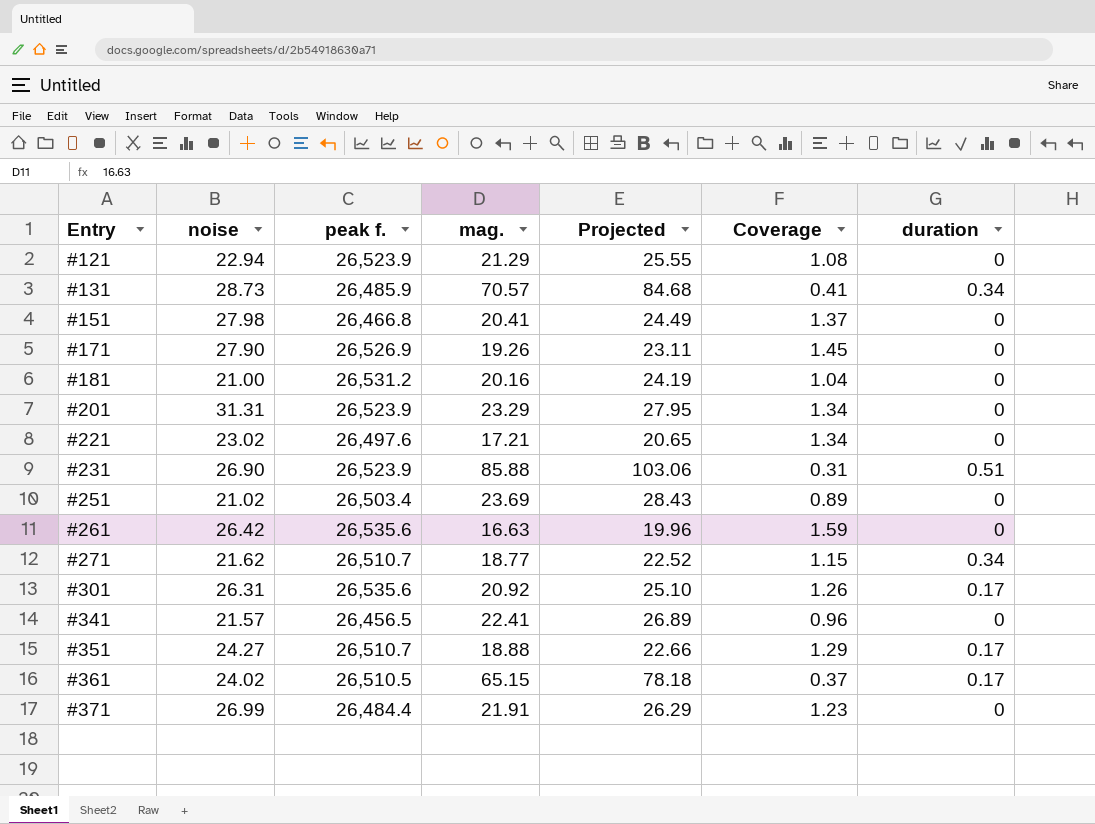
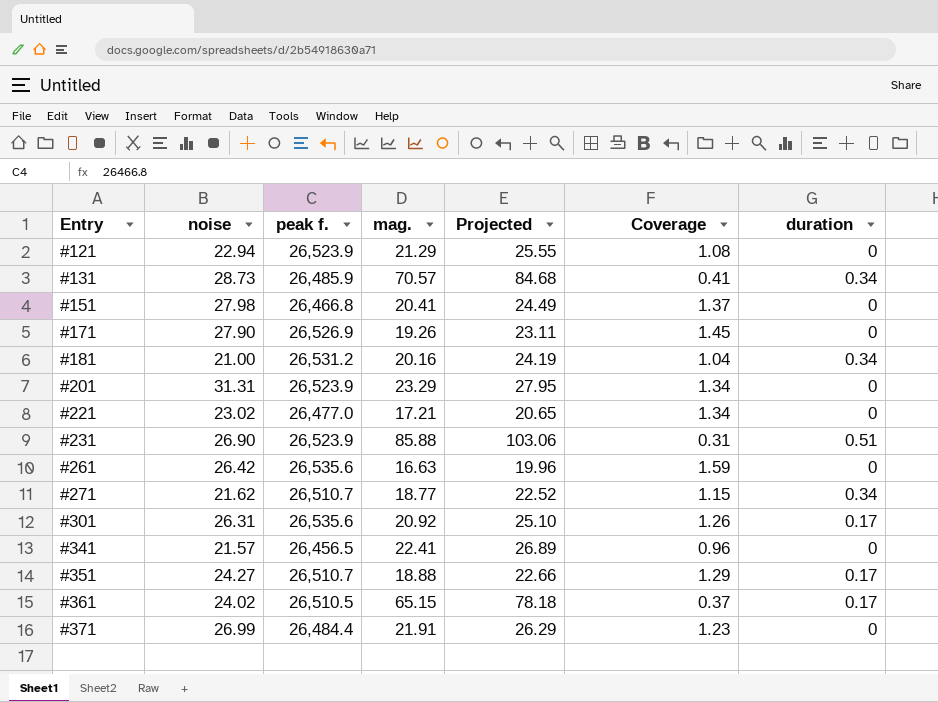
row #251: 21.02 | 26,503.4 | 23.69 | 28.43 | 0.89 | 0 -> none
#181 | duration: 0 -> 0.34
#221 | peak f.: 26,497.6 -> 26,477.0

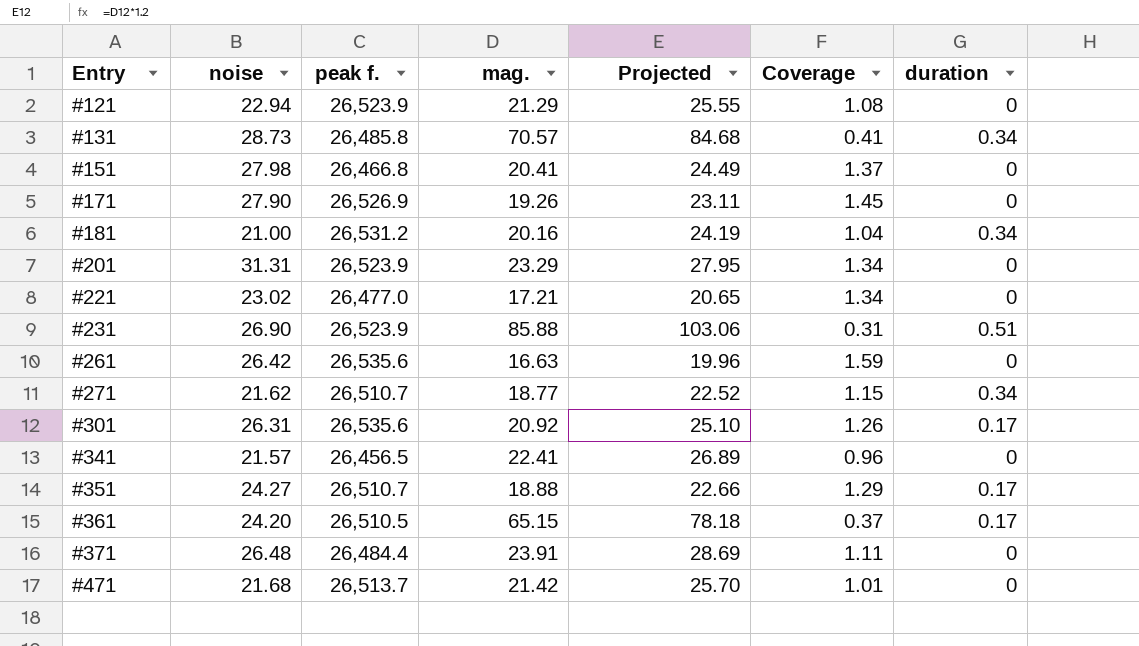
#131 | peak f.: 26,485.9 -> 26,485.8
#361 | noise: 24.02 -> 24.20
#371 | noise: 26.99 -> 26.48
#371 | mag.: 21.91 -> 23.91
#371 | Projected: 26.29 -> 28.69
#371 | Coverage: 1.23 -> 1.11
row #471: none -> 21.68 | 26,513.7 | 21.42 | 25.70 | 1.01 | 0

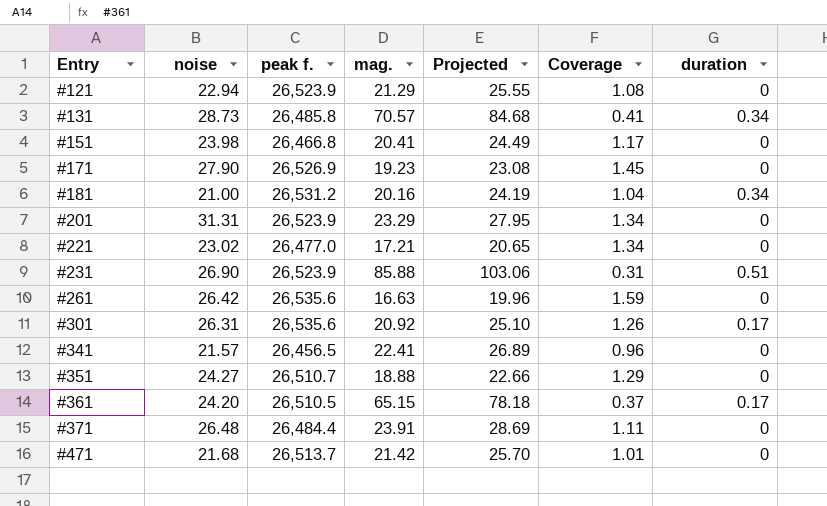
row #271: 21.62 | 26,510.7 | 18.77 | 22.52 | 1.15 | 0.34 -> none
#151 | noise: 27.98 -> 23.98
#151 | Coverage: 1.37 -> 1.17
#171 | mag.: 19.26 -> 19.23
#171 | Projected: 23.11 -> 23.08
#351 | duration: 0.17 -> 0

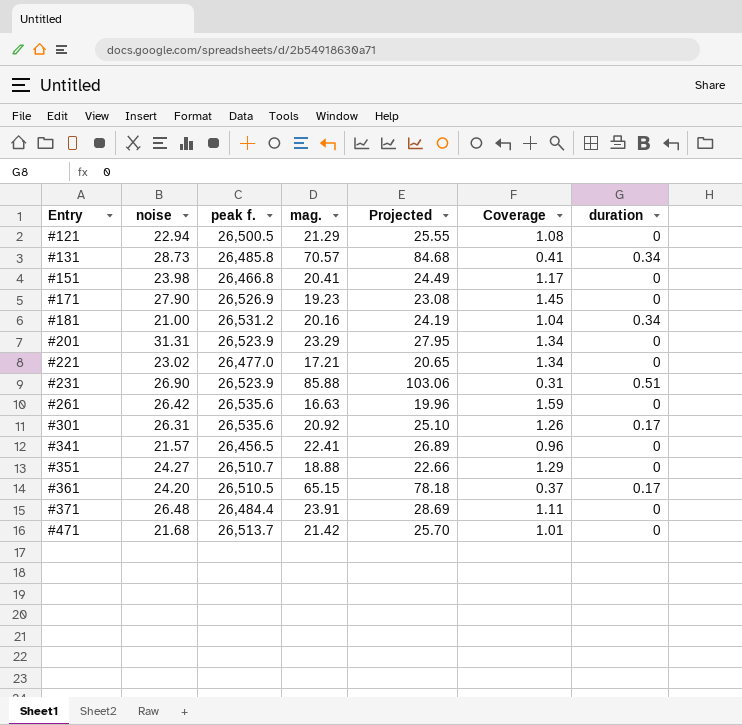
#121 | peak f.: 26,523.9 -> 26,500.5

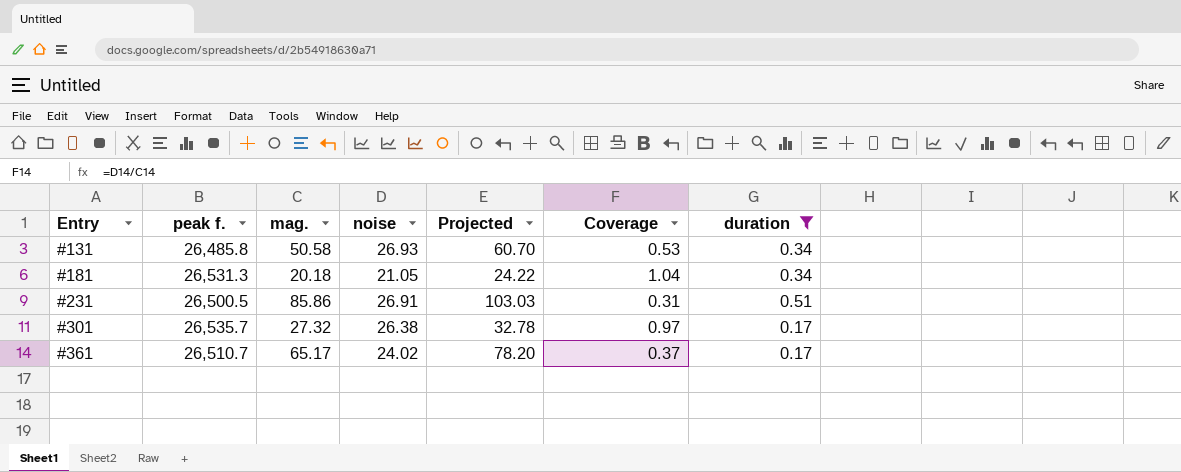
filter: none -> duration != 0
column noise | position: 2 -> 4
#131 | mag.: 70.57 -> 50.58
#131 | noise: 28.73 -> 26.93
#131 | Projected: 84.68 -> 60.70
#131 | Coverage: 0.41 -> 0.53
#181 | peak f.: 26,531.2 -> 26,531.3
#181 | mag.: 20.16 -> 20.18
#181 | noise: 21.00 -> 21.05
#181 | Projected: 24.19 -> 24.22
#231 | peak f.: 26,523.9 -> 26,500.5
#231 | mag.: 85.88 -> 85.86
#231 | noise: 26.90 -> 26.91
#231 | Projected: 103.06 -> 103.03
#301 | peak f.: 26,535.6 -> 26,535.7
#301 | mag.: 20.92 -> 27.32
#301 | noise: 26.31 -> 26.38
#301 | Projected: 25.10 -> 32.78
#301 | Coverage: 1.26 -> 0.97
#361 | peak f.: 26,510.5 -> 26,510.7
#361 | mag.: 65.15 -> 65.17
#361 | noise: 24.20 -> 24.02
#361 | Projected: 78.18 -> 78.20

